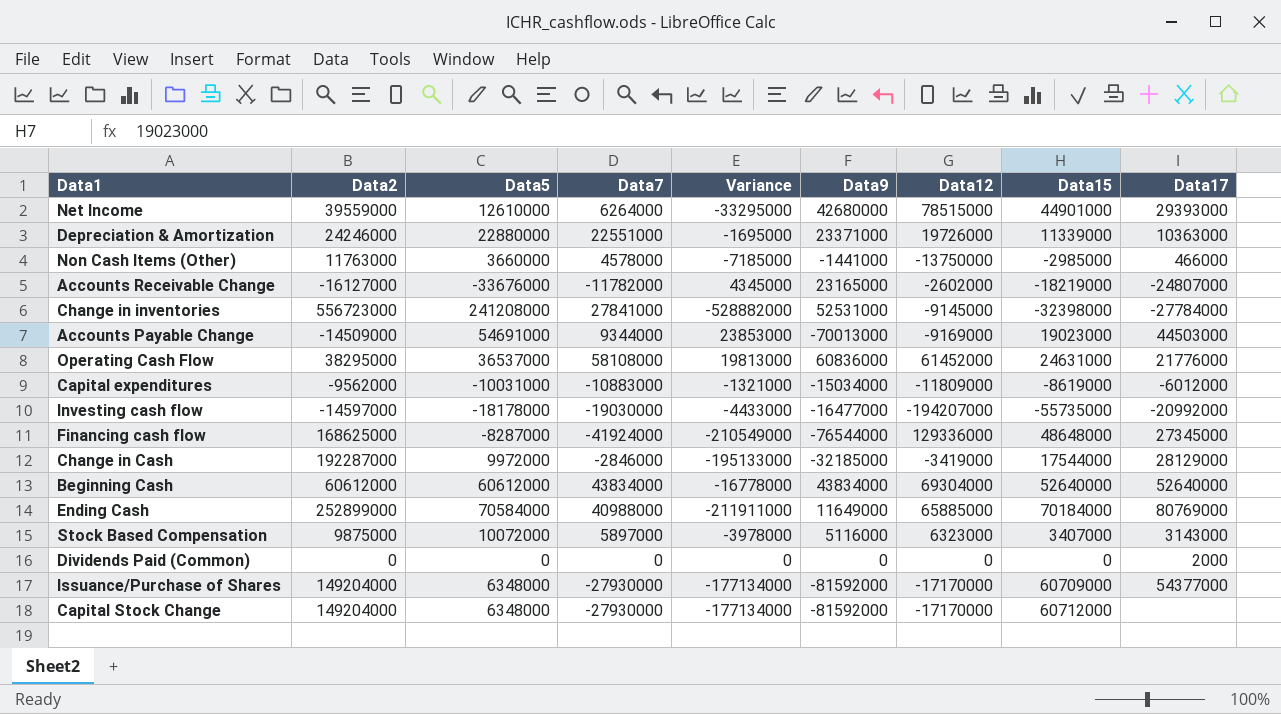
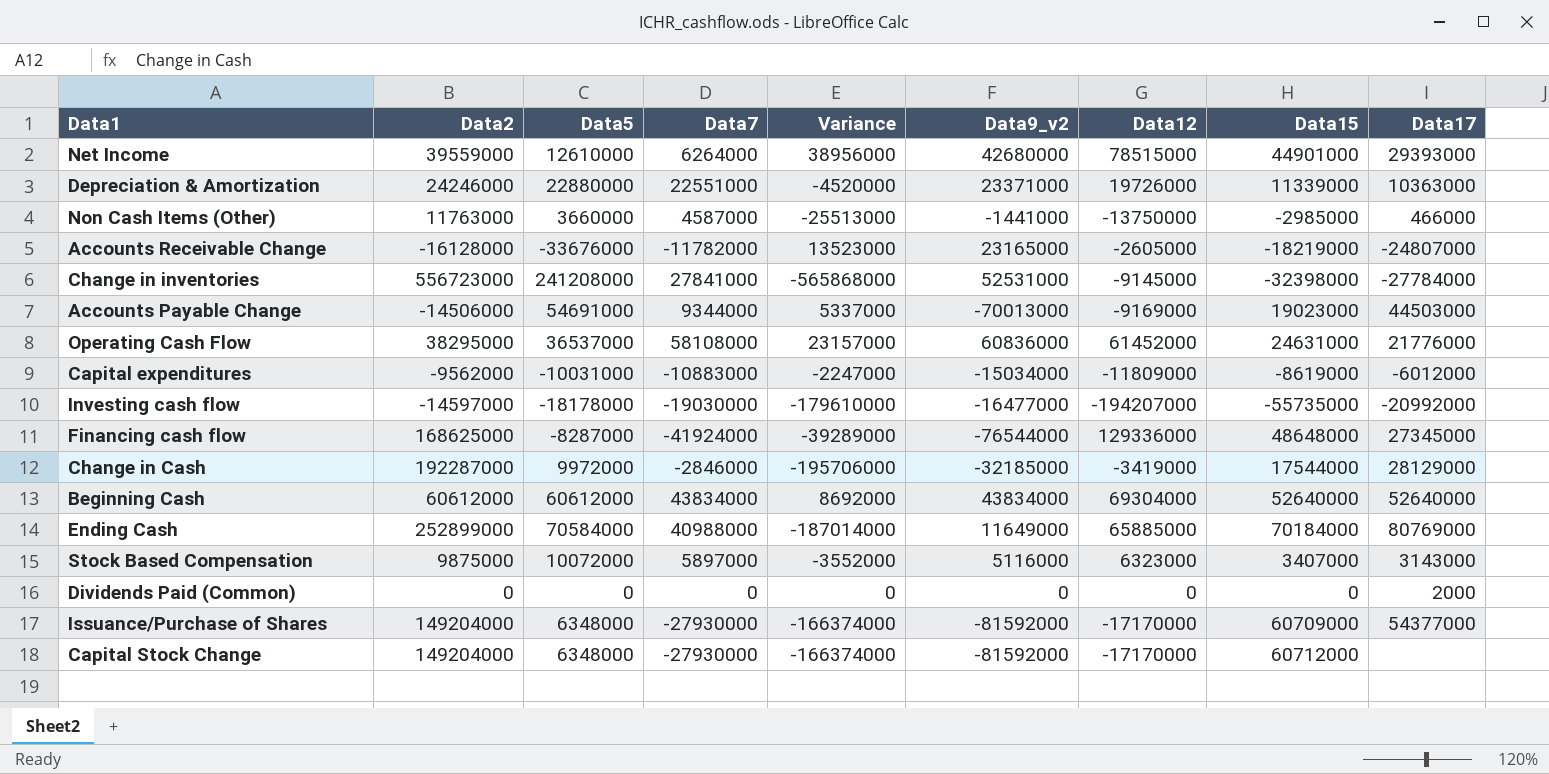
column Variance | formula: [Data7] - [Data2] -> [Data12] - [Data2]
column name: Data9 -> Data9_v2
Non Cash Items (Other) | Data7: 4578000 -> 4587000
Accounts Receivable Change | Data2: -16127000 -> -16128000
Accounts Receivable Change | Data12: -2602000 -> -2605000
Accounts Payable Change | Data2: -14509000 -> -14506000

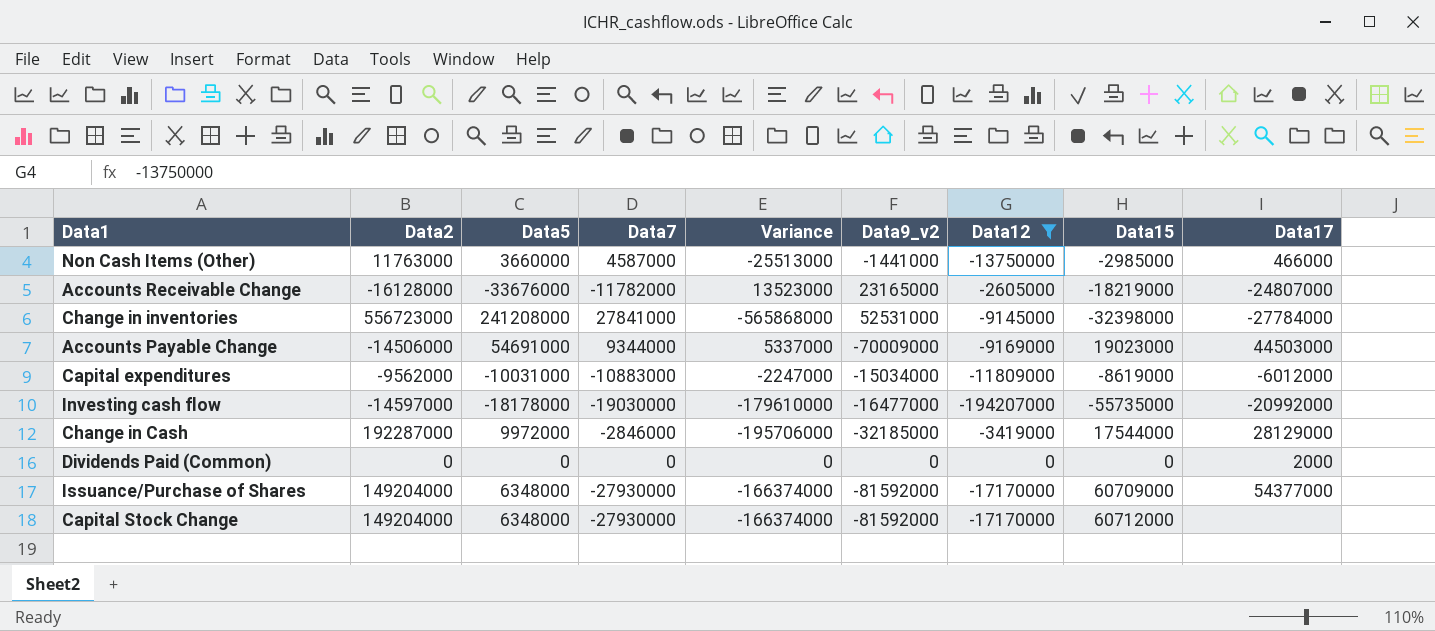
filter: none -> Data12 <= 0
Accounts Payable Change | Data9_v2: -70013000 -> -70009000

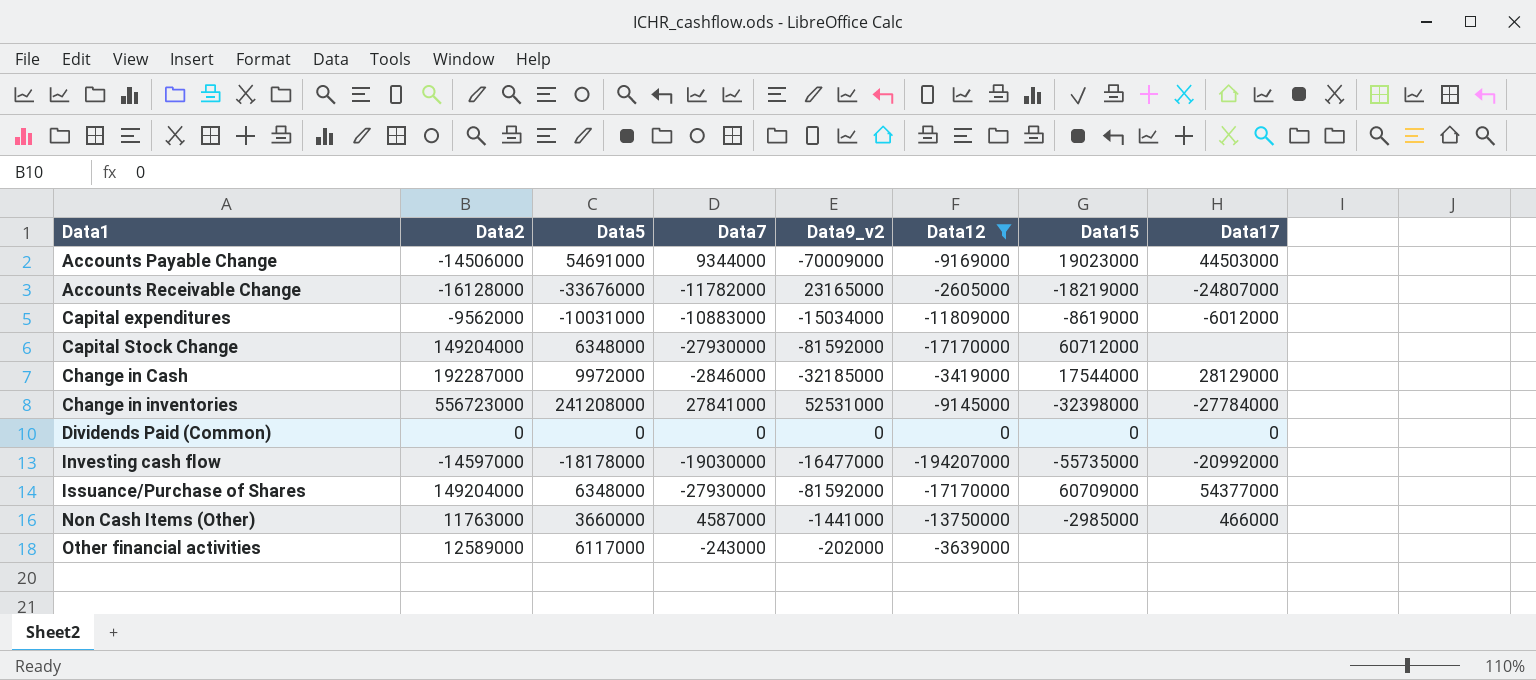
row order: none -> Data1 ascending
column Variance | formula: [Data12] - [Data2] -> none
Dividends Paid (Common) | Data17: 2000 -> 0
row Other financial activities: none -> 12589000 | 6117000 | -243000 | -202000 | -3639000 | none | none

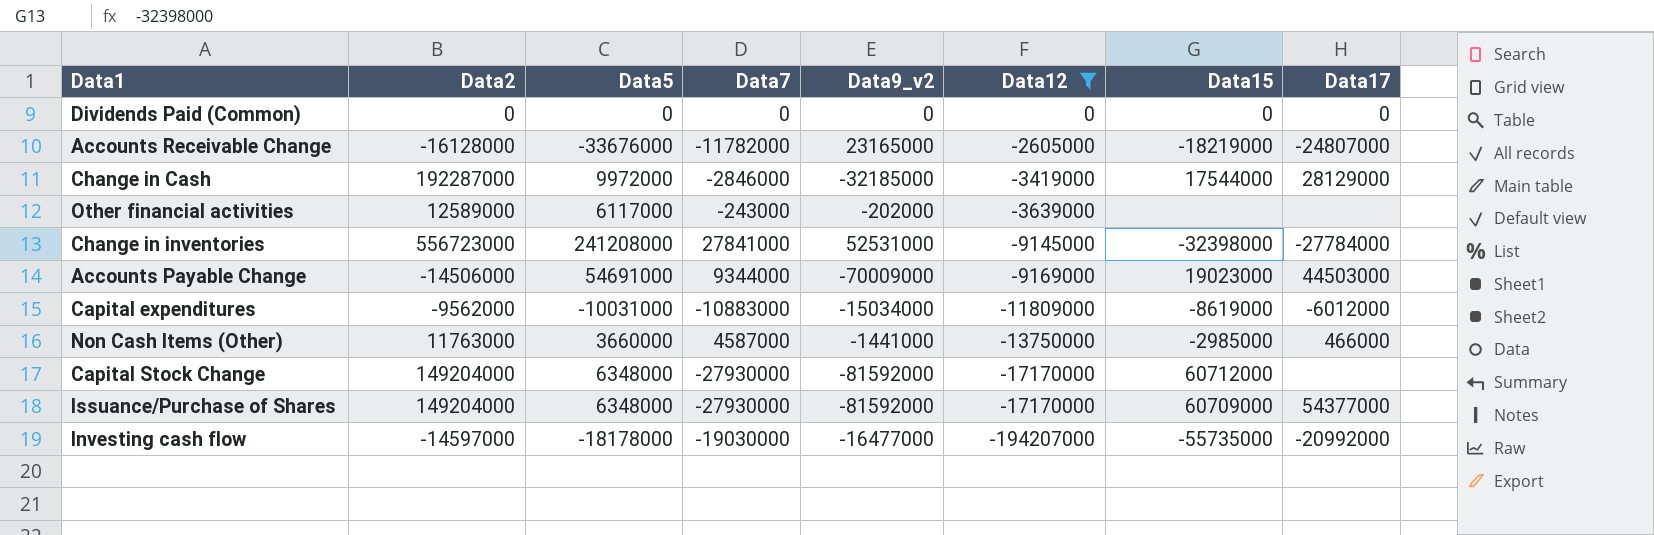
row order: Data1 ascending -> Data12 descending

